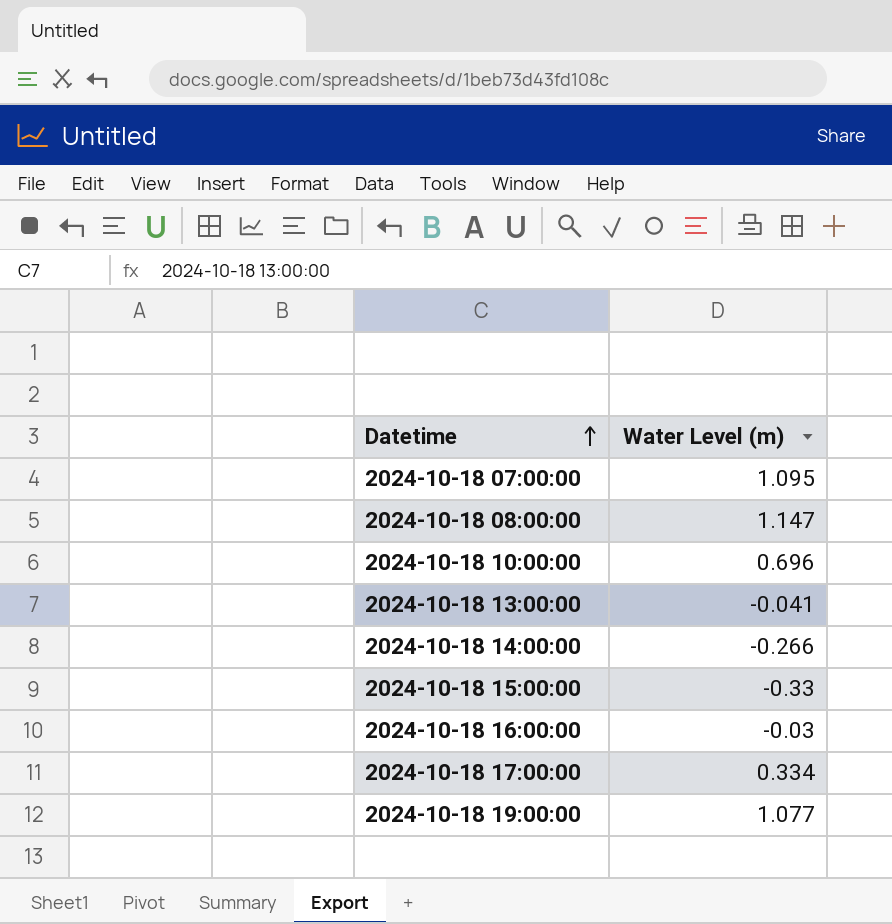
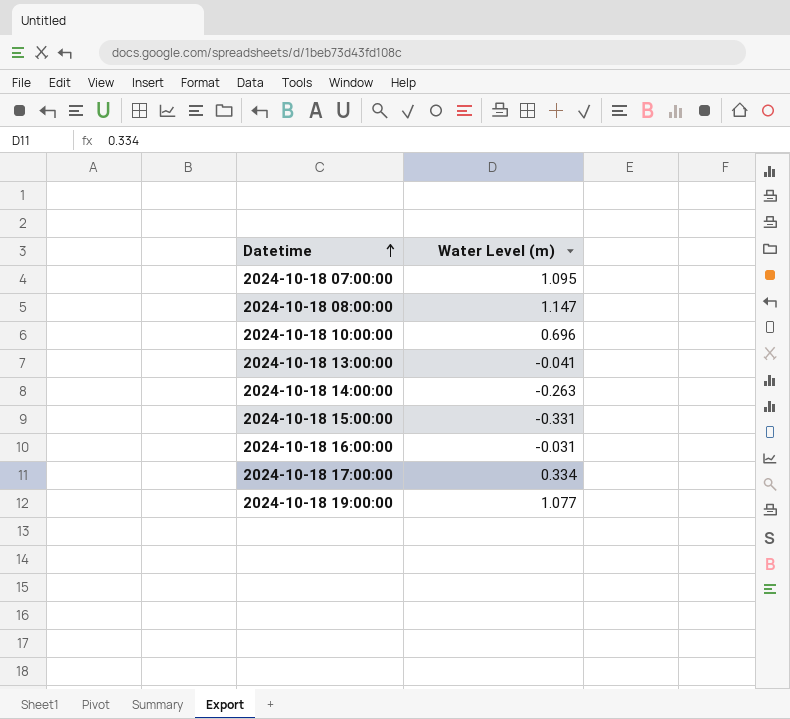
2024-10-18 14:00:00 | Water Level (m): -0.266 -> -0.263
2024-10-18 15:00:00 | Water Level (m): -0.33 -> -0.331
2024-10-18 16:00:00 | Water Level (m): -0.03 -> -0.031

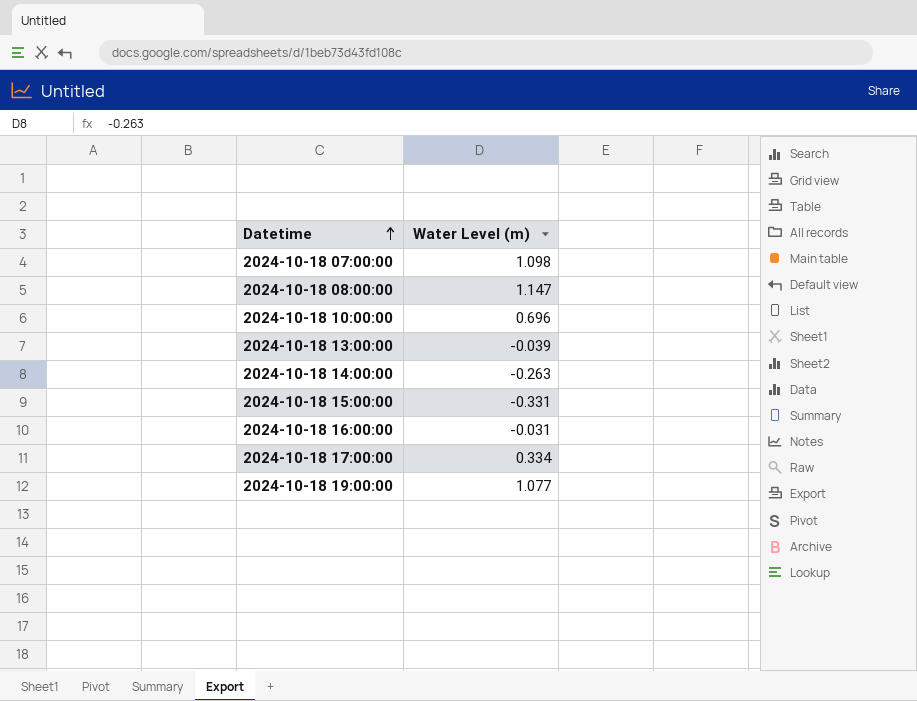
2024-10-18 07:00:00 | Water Level (m): 1.095 -> 1.098
2024-10-18 13:00:00 | Water Level (m): -0.041 -> -0.039

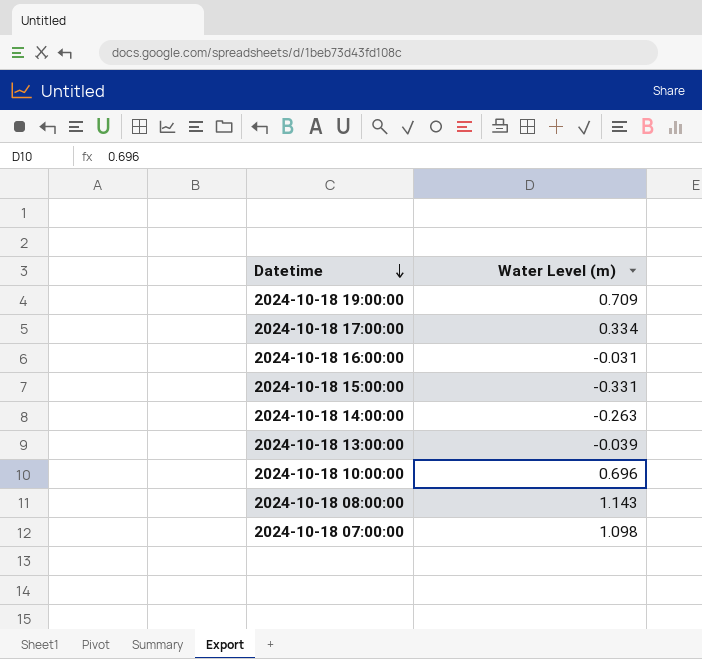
row order: Datetime ascending -> Datetime descending
2024-10-18 19:00:00 | Water Level (m): 1.077 -> 0.709
2024-10-18 08:00:00 | Water Level (m): 1.147 -> 1.143

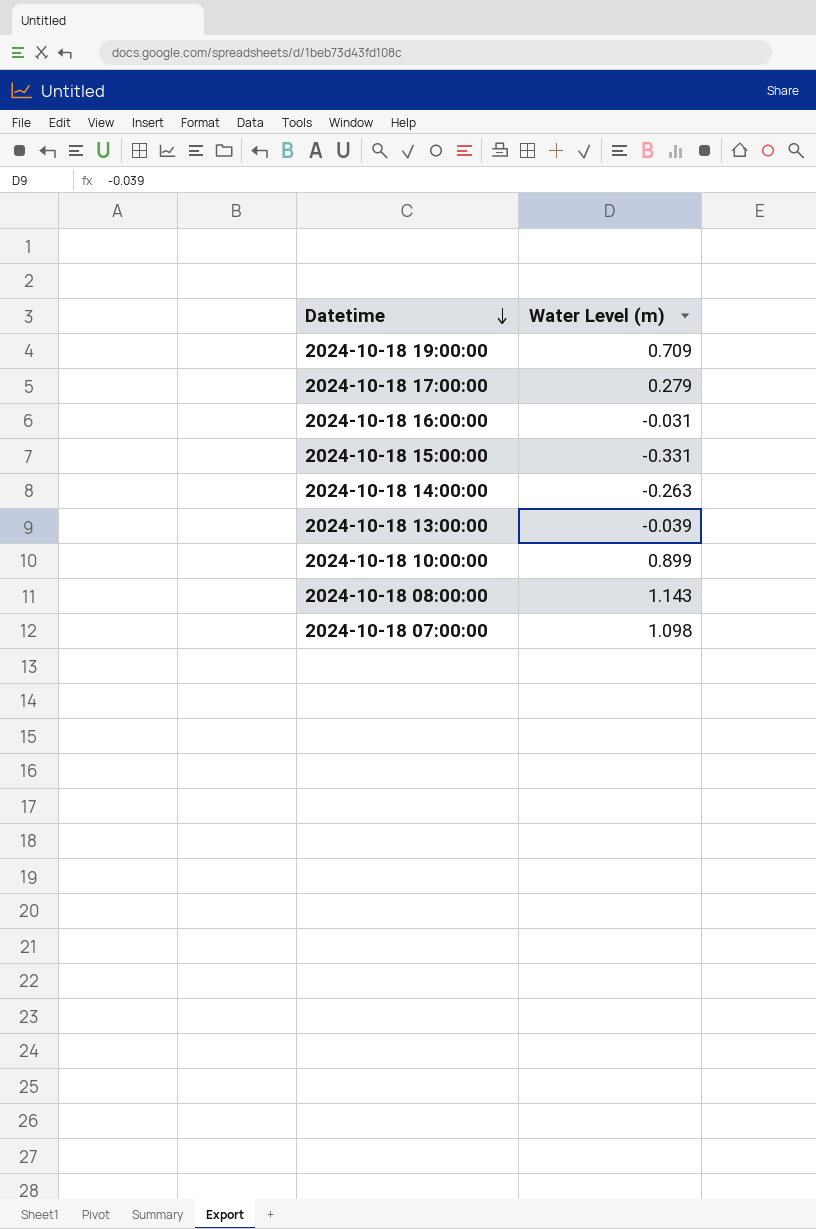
2024-10-18 17:00:00 | Water Level (m): 0.334 -> 0.279
2024-10-18 10:00:00 | Water Level (m): 0.696 -> 0.899

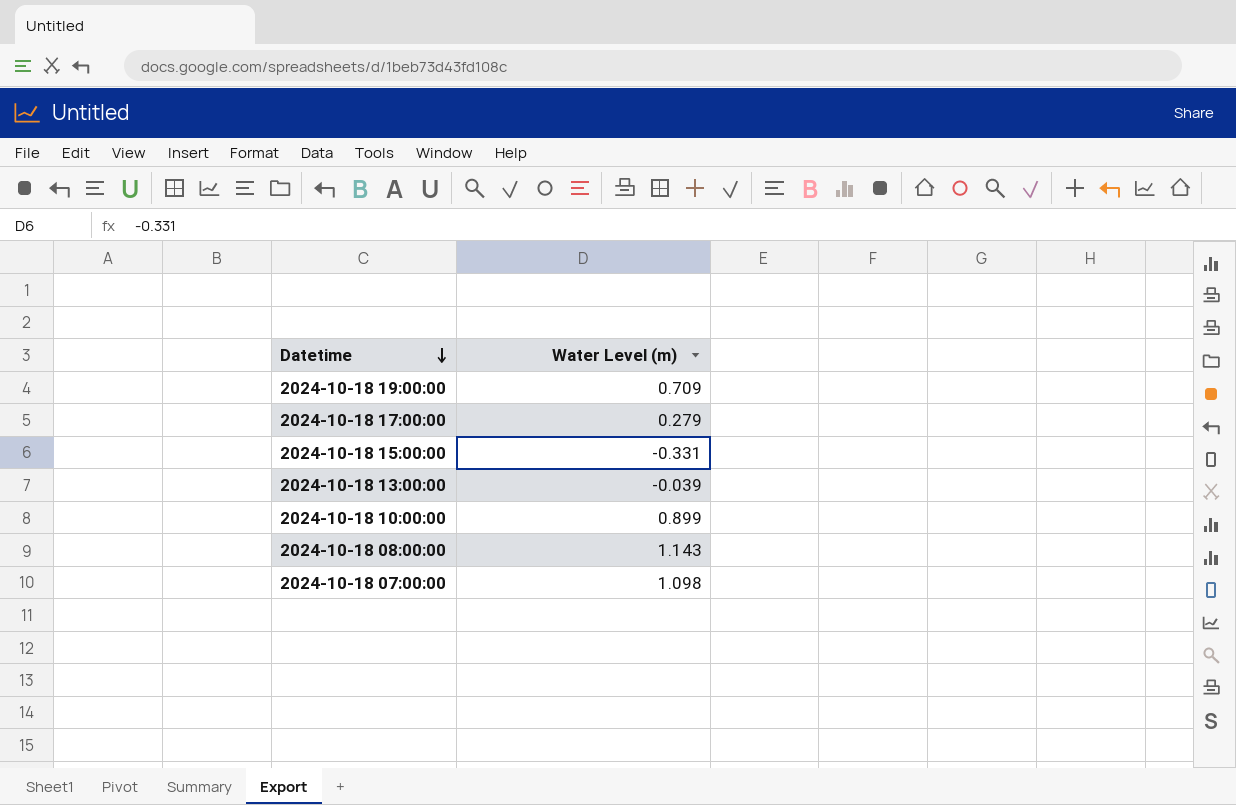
row 2024-10-18 16:00:00: -0.031 -> none
row 2024-10-18 14:00:00: -0.263 -> none

